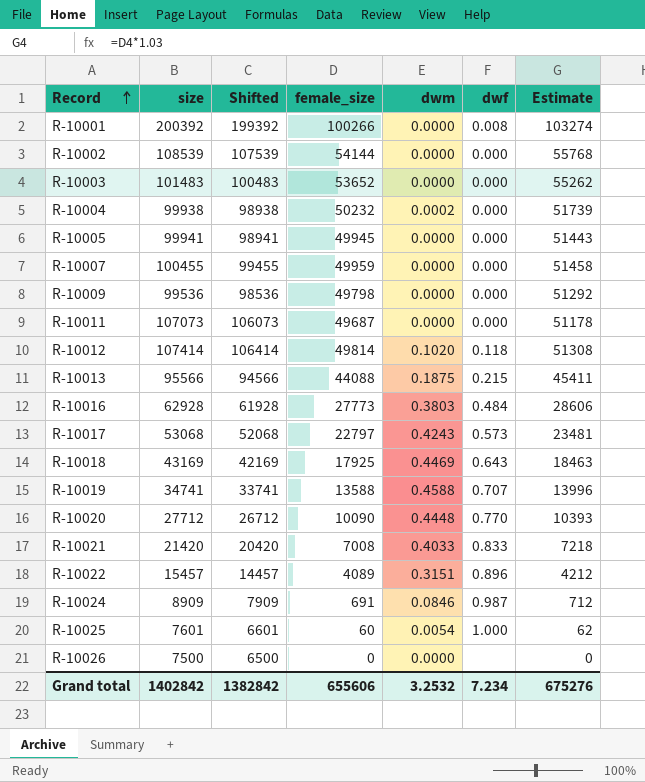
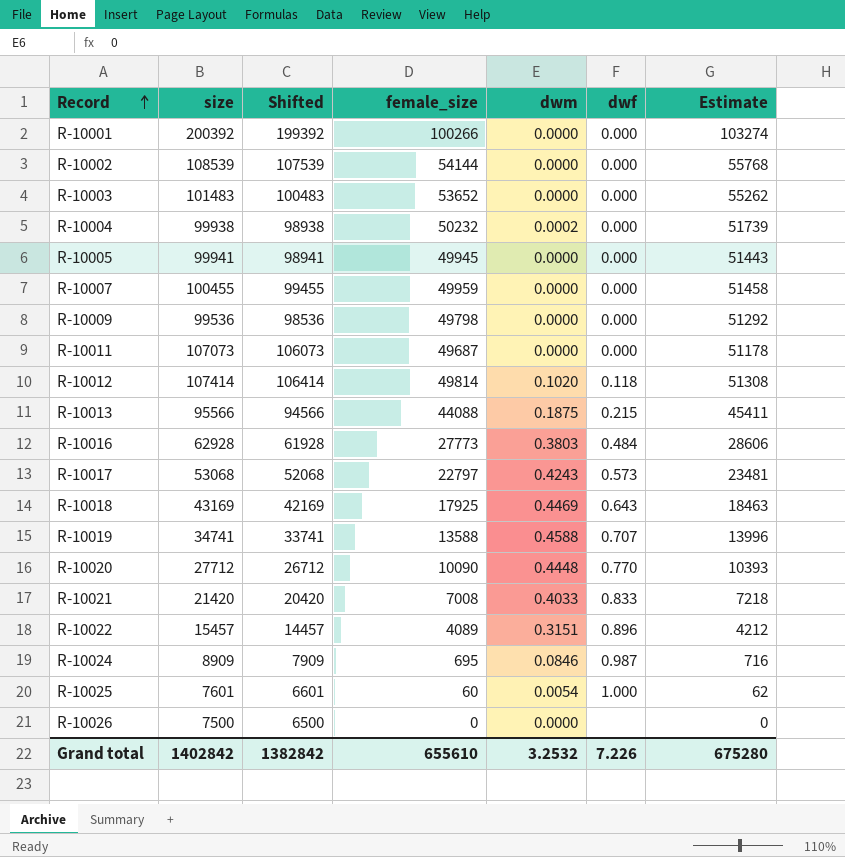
R-10001 | dwf: 0.008 -> 0.000
R-10024 | female_size: 691 -> 695
R-10024 | Estimate: 712 -> 716
Grand total | female_size: 655606 -> 655610
Grand total | dwf: 7.234 -> 7.226
Grand total | Estimate: 675276 -> 675280

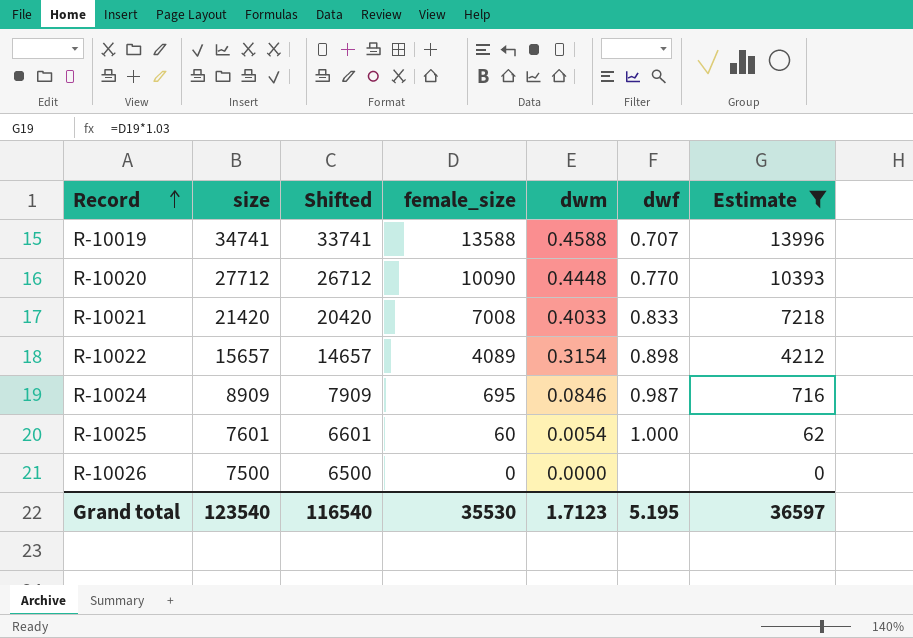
filter: none -> Estimate <= 13996
R-10022 | size: 15457 -> 15657
R-10022 | Shifted: 14457 -> 14657
R-10022 | dwm: 0.3151 -> 0.3154
R-10022 | dwf: 0.896 -> 0.898
Grand total | size: 1402842 -> 123540
Grand total | Shifted: 1382842 -> 116540
Grand total | female_size: 655610 -> 35530
Grand total | dwm: 3.2532 -> 1.7123
Grand total | dwf: 7.226 -> 5.195
Grand total | Estimate: 675280 -> 36597

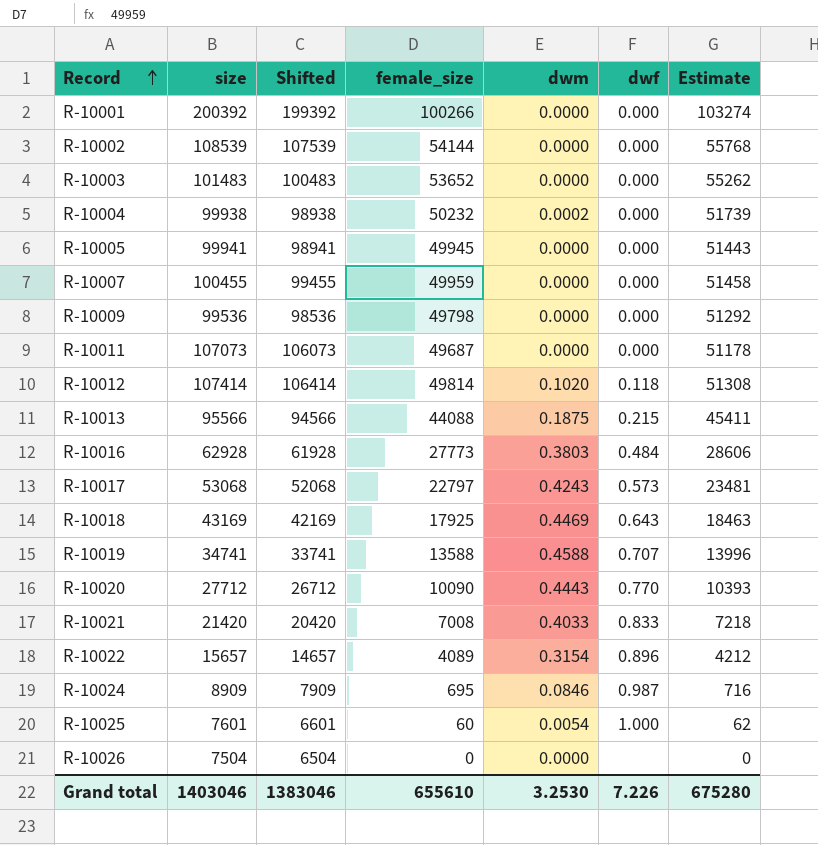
filter: Estimate <= 13996 -> none
R-10020 | dwm: 0.4448 -> 0.4443
R-10022 | dwf: 0.898 -> 0.896
R-10026 | size: 7500 -> 7504
R-10026 | Shifted: 6500 -> 6504
Grand total | size: 123540 -> 1403046
Grand total | Shifted: 116540 -> 1383046
Grand total | female_size: 35530 -> 655610
Grand total | dwm: 1.7123 -> 3.2530
Grand total | dwf: 5.195 -> 7.226
Grand total | Estimate: 36597 -> 675280

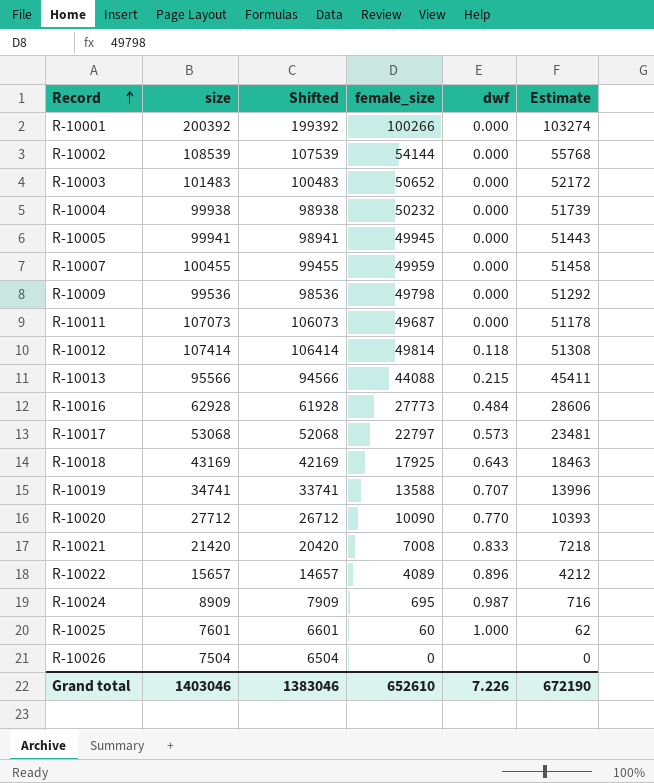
column dwm | position: 5 -> none
R-10003 | female_size: 53652 -> 50652
R-10003 | Estimate: 55262 -> 52172
Grand total | female_size: 655610 -> 652610
Grand total | Estimate: 675280 -> 672190

